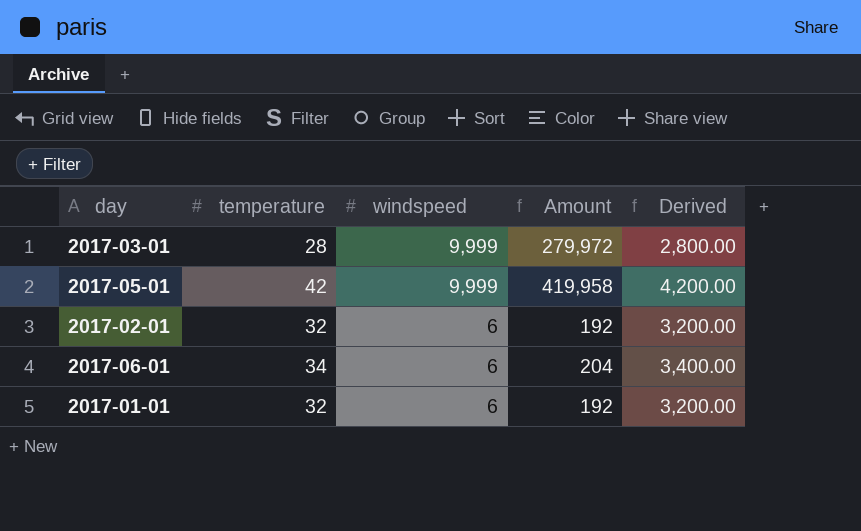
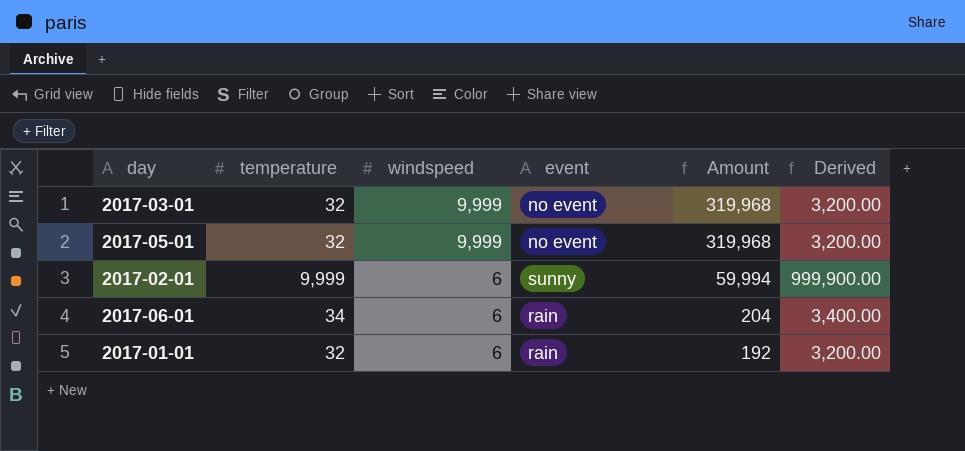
column event | position: none -> 4
2017-03-01 | temperature: 28 -> 32
2017-03-01 | Amount: 279,972 -> 319,968
2017-03-01 | Derived: 2,800.00 -> 3,200.00
2017-05-01 | temperature: 42 -> 32
2017-05-01 | Amount: 419,958 -> 319,968
2017-05-01 | Derived: 4,200.00 -> 3,200.00
2017-02-01 | temperature: 32 -> 9,999
2017-02-01 | Amount: 192 -> 59,994
2017-02-01 | Derived: 3,200.00 -> 999,900.00

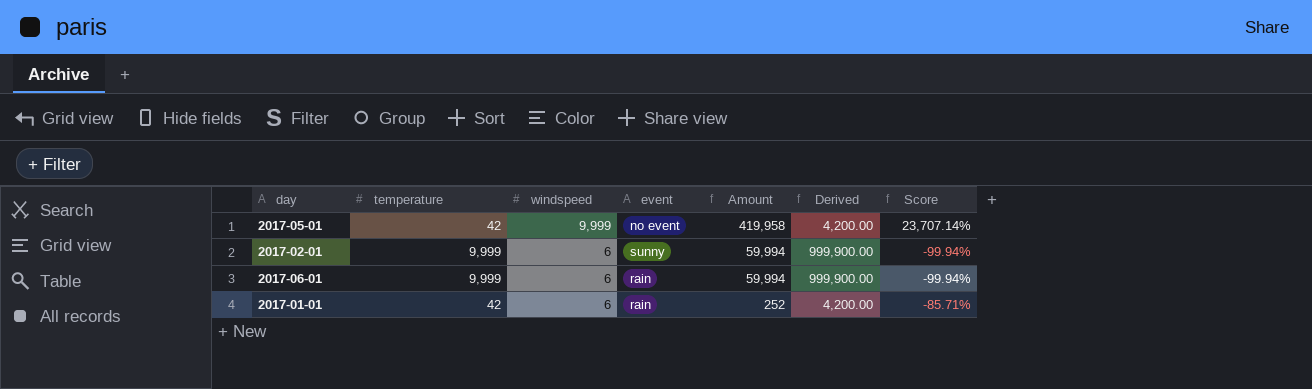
column Score | formula: none -> ([windspeed] - [temperature]) / [temperature]
row 2017-03-01: 32 | 9,999 | no event | 319,968 | 3,200.00 -> none
2017-05-01 | temperature: 32 -> 42
2017-05-01 | Amount: 319,968 -> 419,958
2017-05-01 | Derived: 3,200.00 -> 4,200.00
2017-06-01 | temperature: 34 -> 9,999
2017-06-01 | Amount: 204 -> 59,994
2017-06-01 | Derived: 3,400.00 -> 999,900.00
2017-01-01 | temperature: 32 -> 42
2017-01-01 | Amount: 192 -> 252
2017-01-01 | Derived: 3,200.00 -> 4,200.00

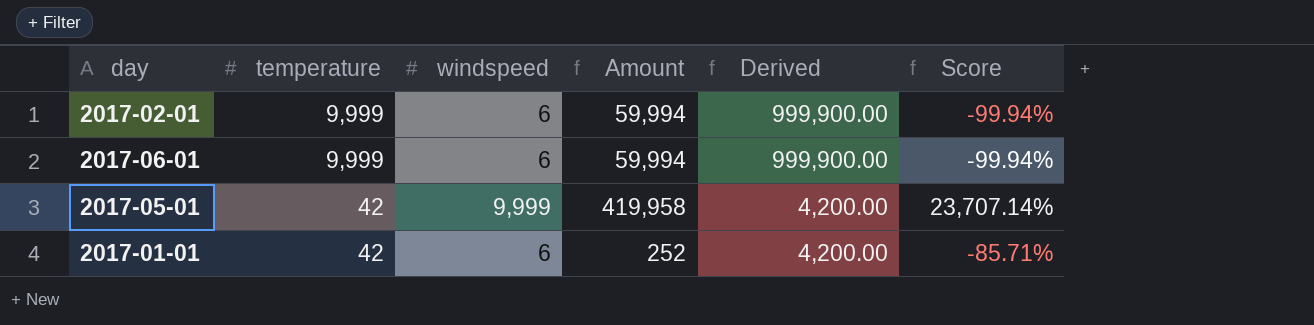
row order: windspeed descending -> temperature descending
column event | position: 4 -> none

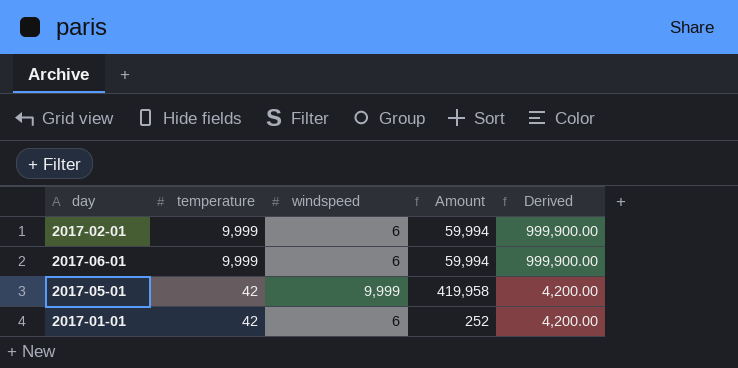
column Score | formula: ([windspeed] - [temperature]) / [temperature] -> none

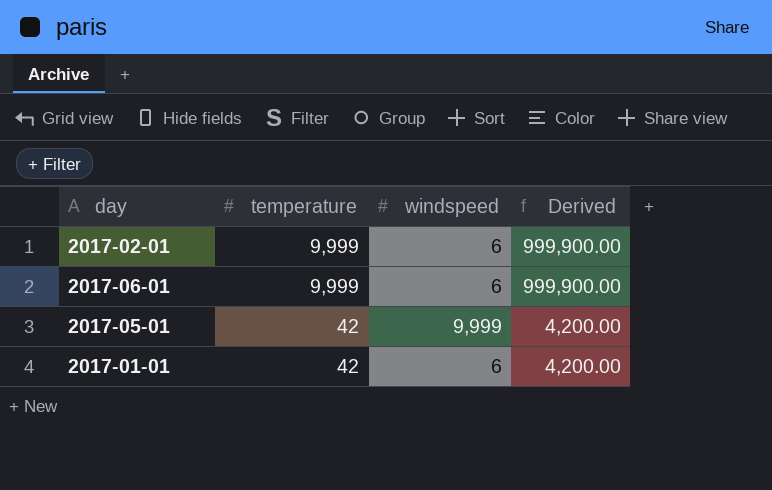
column Amount | formula: [temperature] * [windspeed] -> none

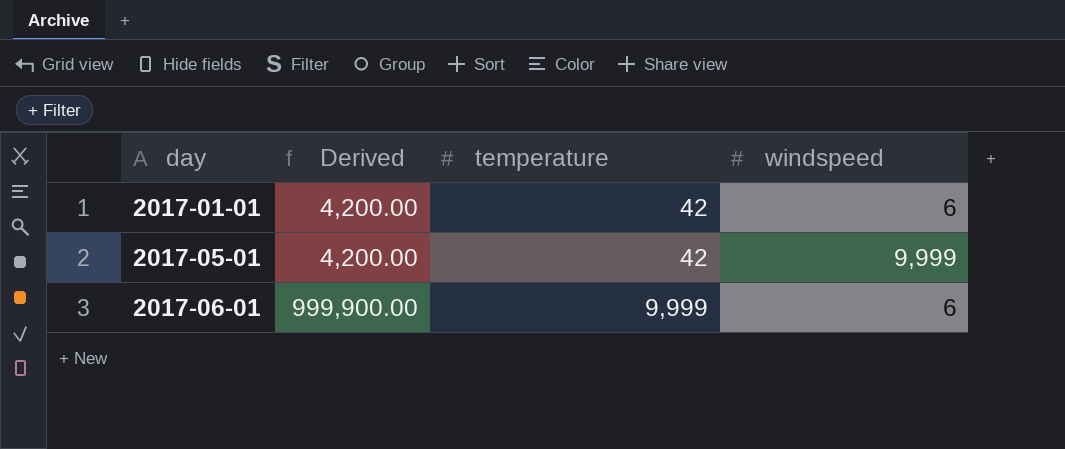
row order: temperature descending -> day ascending
column Derived | position: 4 -> 2
row 2017-02-01: 9,999 | 6 | 999,900.00 -> none

